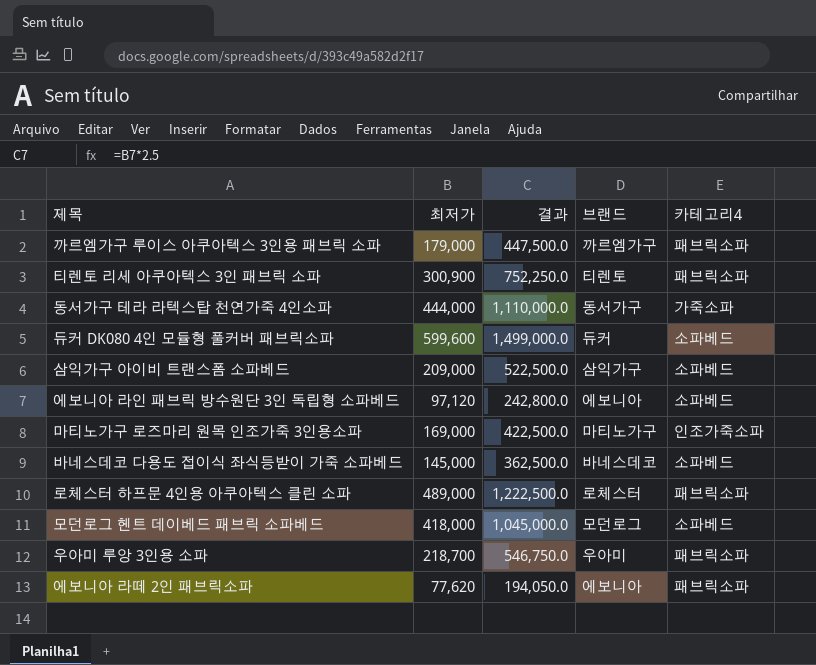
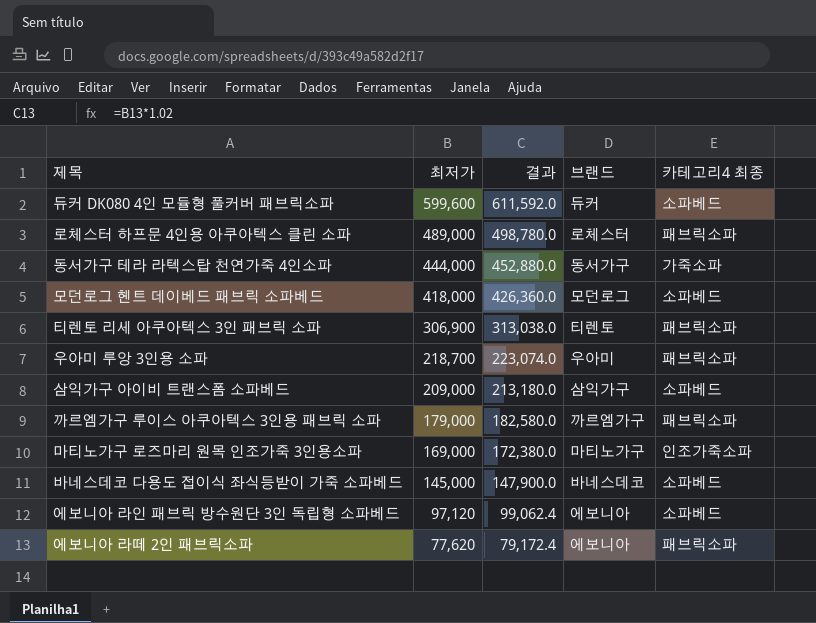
row order: none -> 최저가 descending
column 결과 | formula: [최저가] * 2.5 -> [최저가] * 1.02
column name: 카테고리4 -> 카테고리4 최종
티렌토 리세 아쿠아텍스 3인 패브릭 소파 | 최저가: 300,900 -> 306,900

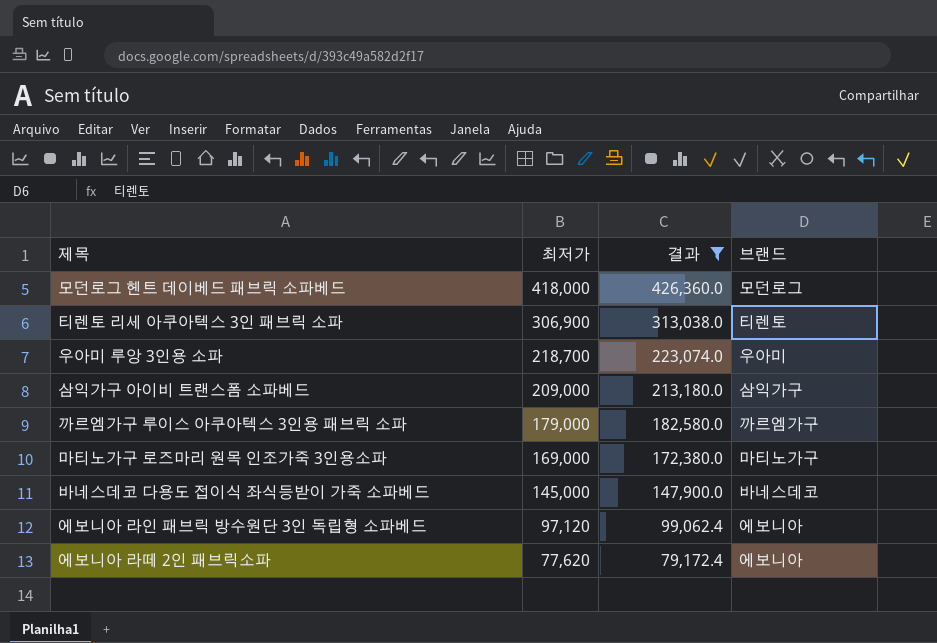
filter: none -> 결과 <= 426,360.0
column 카테고리4 최종 | position: 5 -> none

